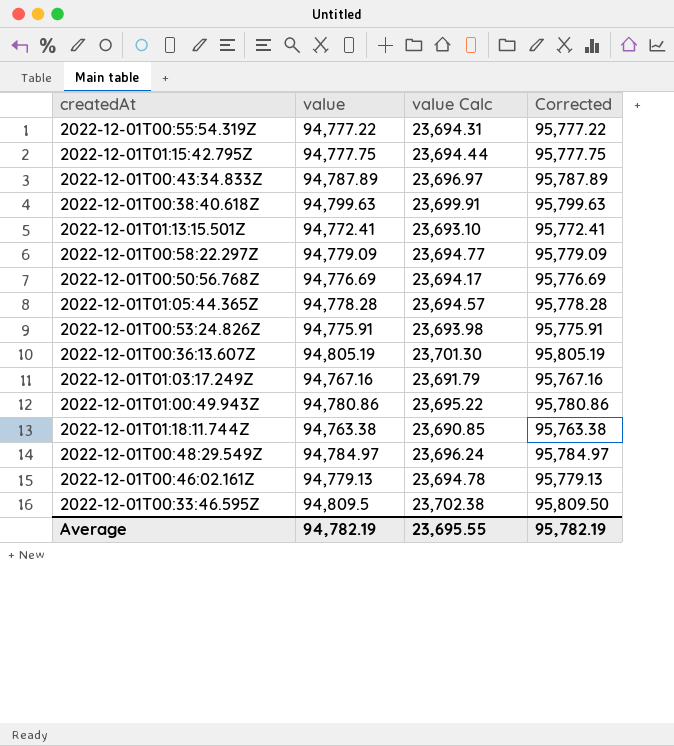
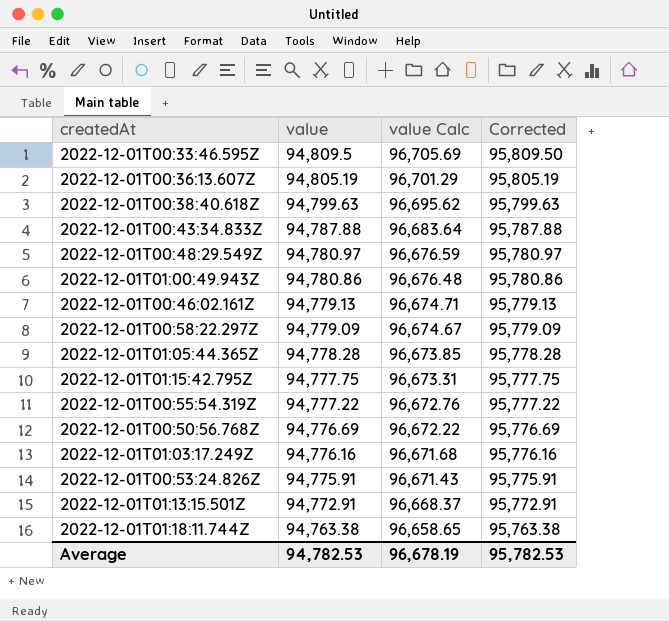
row order: none -> value descending
column value Calc | formula: [value] * 0.25 -> [value] * 1.02
2022-12-01T00:43:34.833Z | value: 94,787.89 -> 94,787.88
2022-12-01T00:43:34.833Z | Corrected: 95,787.89 -> 95,787.88
2022-12-01T00:48:29.549Z | value: 94,784.97 -> 94,780.97
2022-12-01T00:48:29.549Z | Corrected: 95,784.97 -> 95,780.97
2022-12-01T01:03:17.249Z | value: 94,767.16 -> 94,776.16
2022-12-01T01:03:17.249Z | Corrected: 95,767.16 -> 95,776.16
2022-12-01T01:13:15.501Z | value: 94,772.41 -> 94,772.91
2022-12-01T01:13:15.501Z | Corrected: 95,772.41 -> 95,772.91
Average | value: 94,782.19 -> 94,782.53
Average | value Calc: 23,695.55 -> 96,678.19
Average | Corrected: 95,782.19 -> 95,782.53

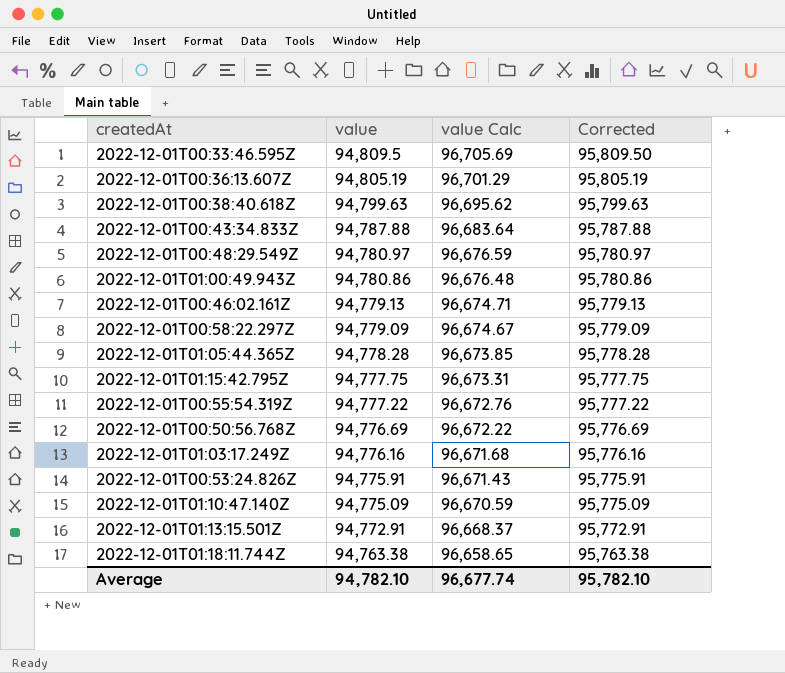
row 2022-12-01T01:10:47.140Z: none -> 94,775.09 | 96,670.59 | 95,775.09
Average | value: 94,782.53 -> 94,782.10
Average | value Calc: 96,678.19 -> 96,677.74
Average | Corrected: 95,782.53 -> 95,782.10

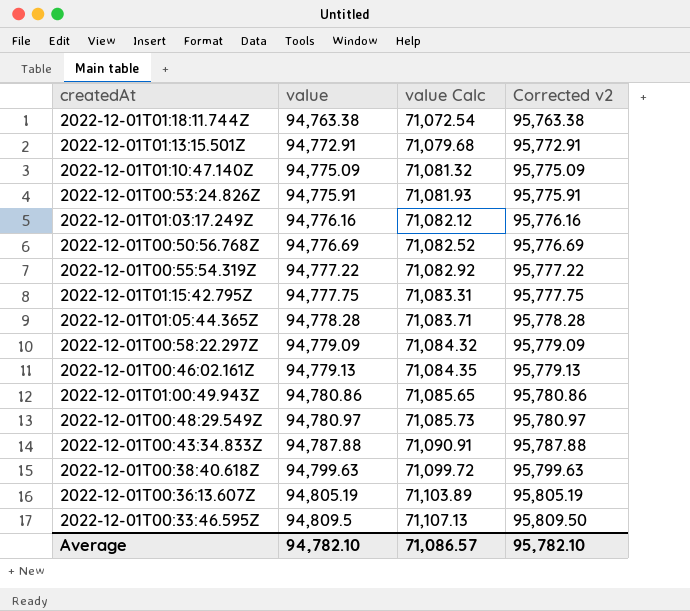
row order: value descending -> value ascending
column value Calc | formula: [value] * 1.02 -> [value] * 0.75
column name: Corrected -> Corrected v2
Average | value Calc: 96,677.74 -> 71,086.57

